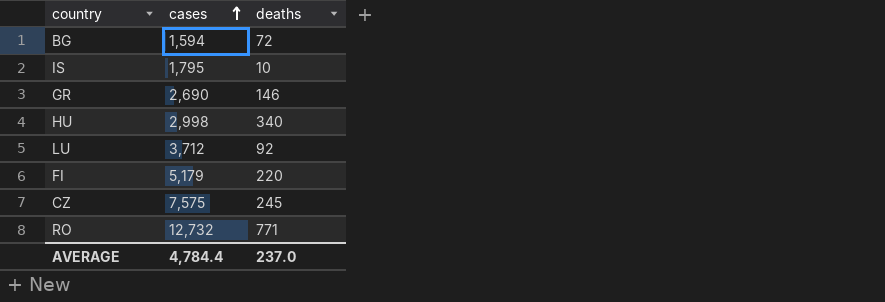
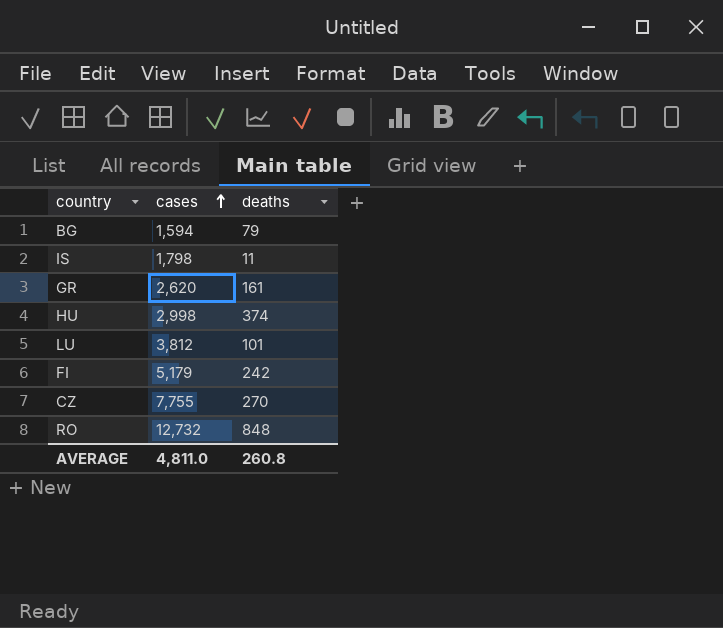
BG | deaths: 72 -> 79
IS | cases: 1,795 -> 1,798
IS | deaths: 10 -> 11
GR | cases: 2,690 -> 2,620
GR | deaths: 146 -> 161
HU | deaths: 340 -> 374
LU | cases: 3,712 -> 3,812
LU | deaths: 92 -> 101
FI | deaths: 220 -> 242
CZ | cases: 7,575 -> 7,755
CZ | deaths: 245 -> 270
RO | deaths: 771 -> 848
AVERAGE | cases: 4,784.4 -> 4,811.0
AVERAGE | deaths: 237.0 -> 260.8

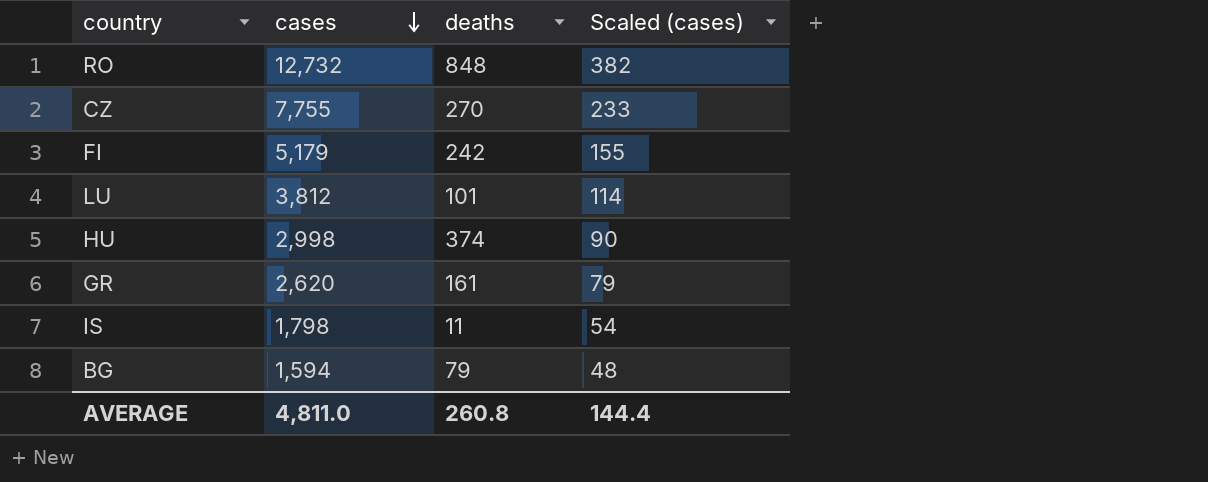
row order: cases ascending -> cases descending
column Scaled (cases) | formula: none -> [cases] * 0.03

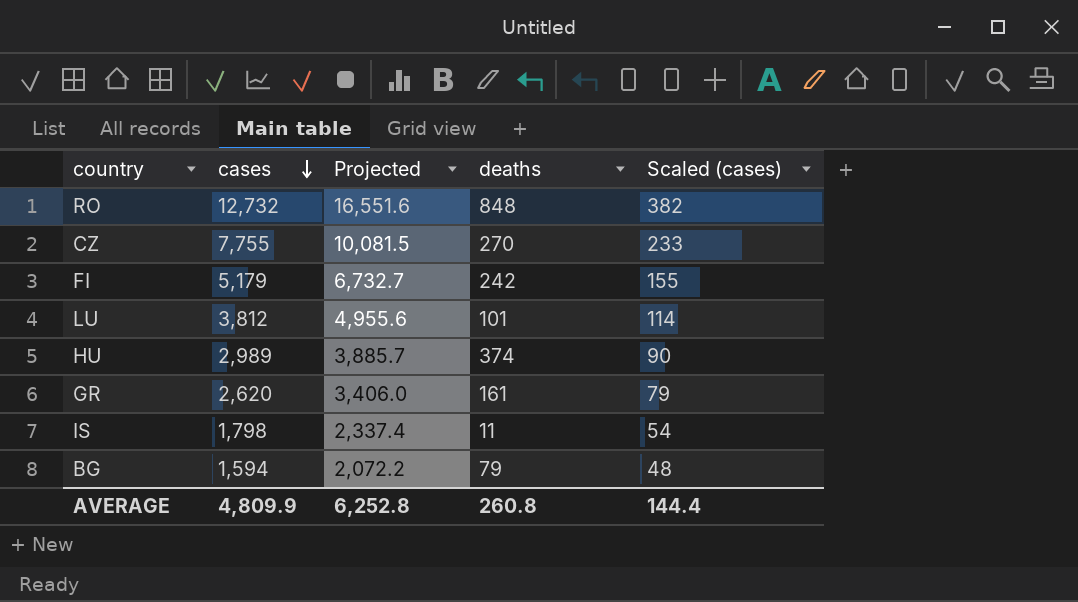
column Projected | formula: none -> [cases] * 1.3
HU | cases: 2,998 -> 2,989
AVERAGE | cases: 4,811.0 -> 4,809.9

